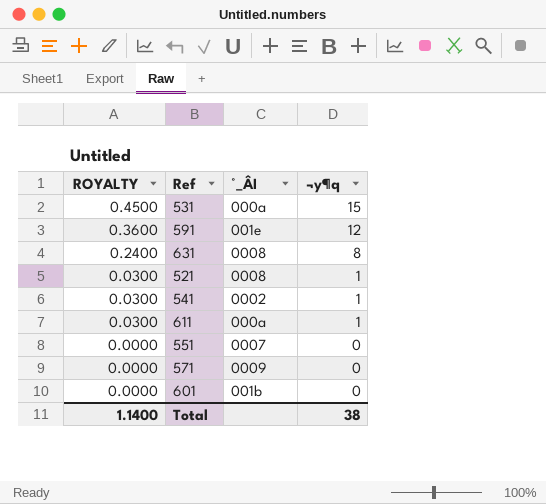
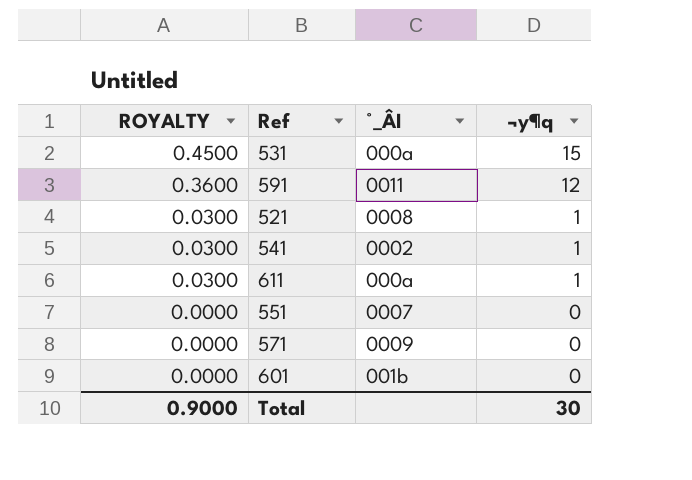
row 631: 0.2400 | 0008 | 8 -> none
591 | °_ÂI: 001e -> 0011
Total | ROYALTY: 1.1400 -> 0.9000
Total | ¬y¶q: 38 -> 30

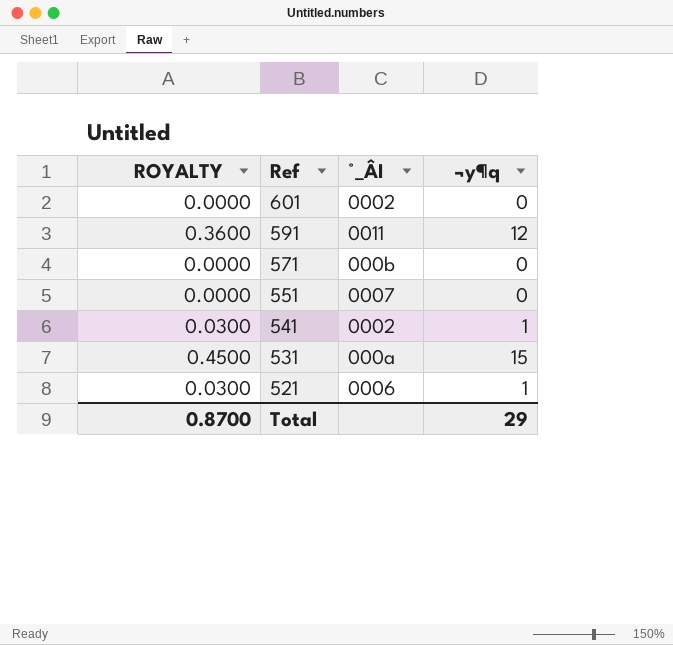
row order: ROYALTY descending -> Ref descending
row 611: 0.0300 | 000a | 1 -> none
601 | °_ÂI: 001b -> 0002
571 | °_ÂI: 0009 -> 000b
521 | °_ÂI: 0008 -> 0006
Total | ROYALTY: 0.9000 -> 0.8700
Total | ¬y¶q: 30 -> 29

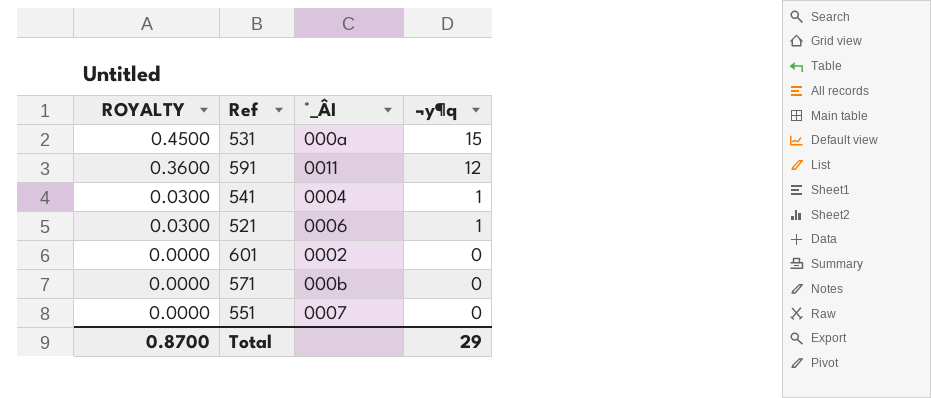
row order: Ref descending -> ROYALTY descending
541 | °_ÂI: 0002 -> 0004

